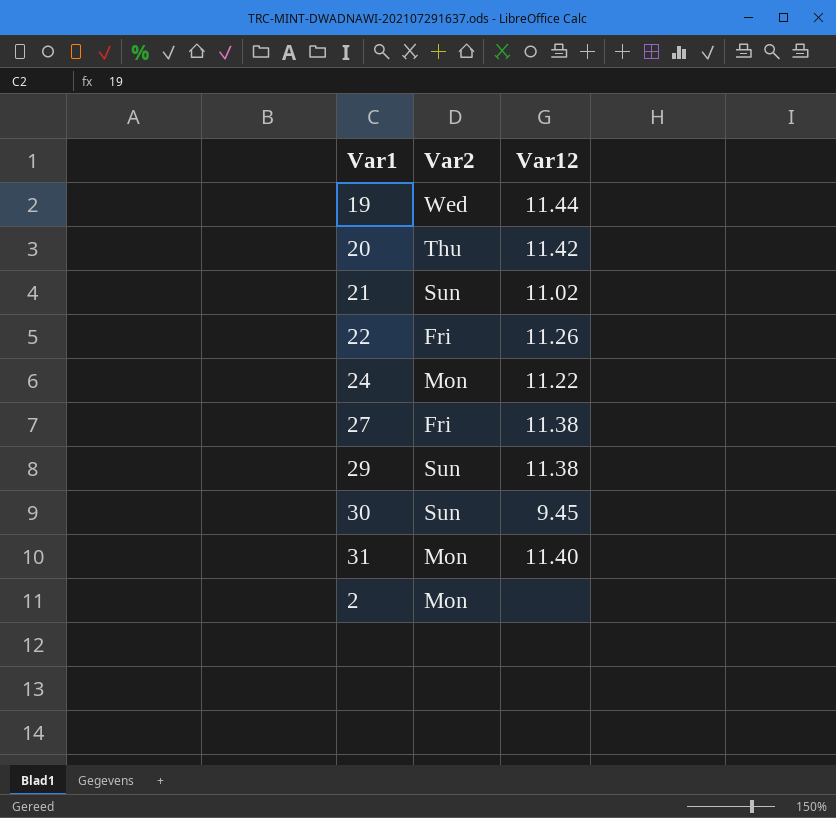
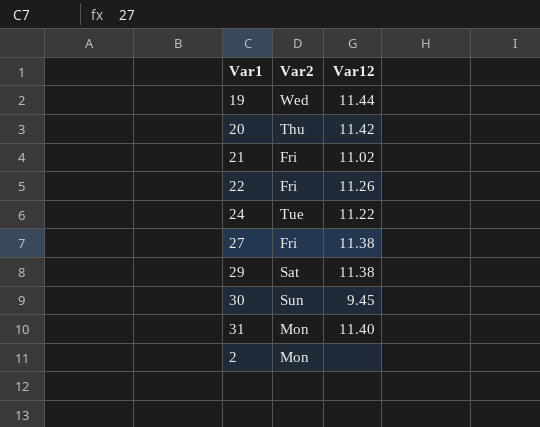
21 | Var2: Sun -> Fri
24 | Var2: Mon -> Tue
29 | Var2: Sun -> Sat

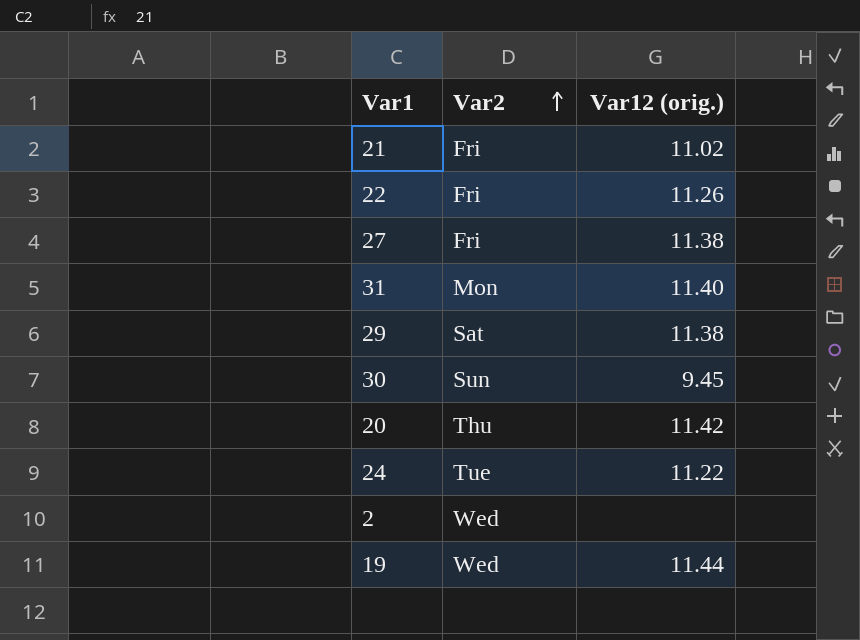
row order: none -> Var2 ascending
column name: Var12 -> Var12 (orig.)
2 | Var2: Mon -> Wed

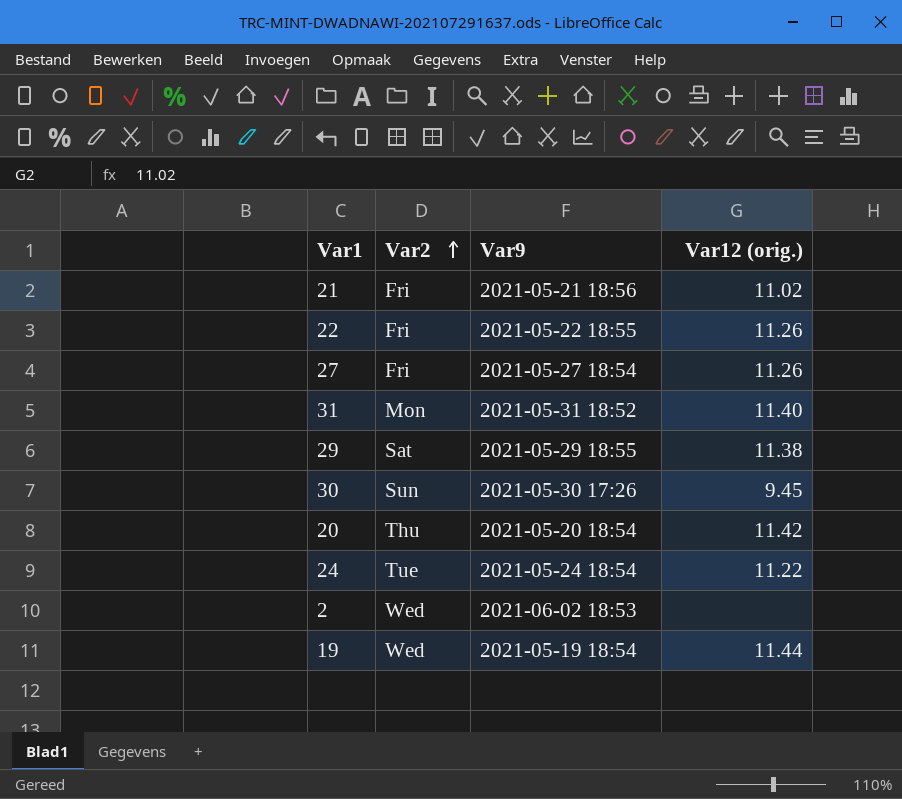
column Var9 | position: none -> 3
27 | Var12 (orig.): 11.38 -> 11.26

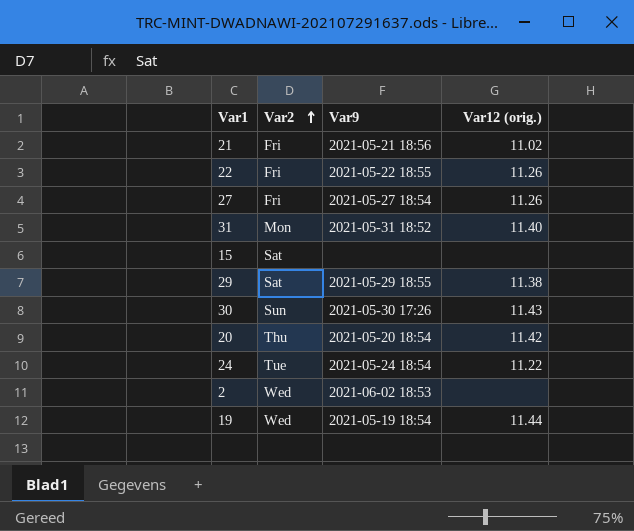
row 15: none -> Sat | none | none
30 | Var12 (orig.): 9.45 -> 11.43

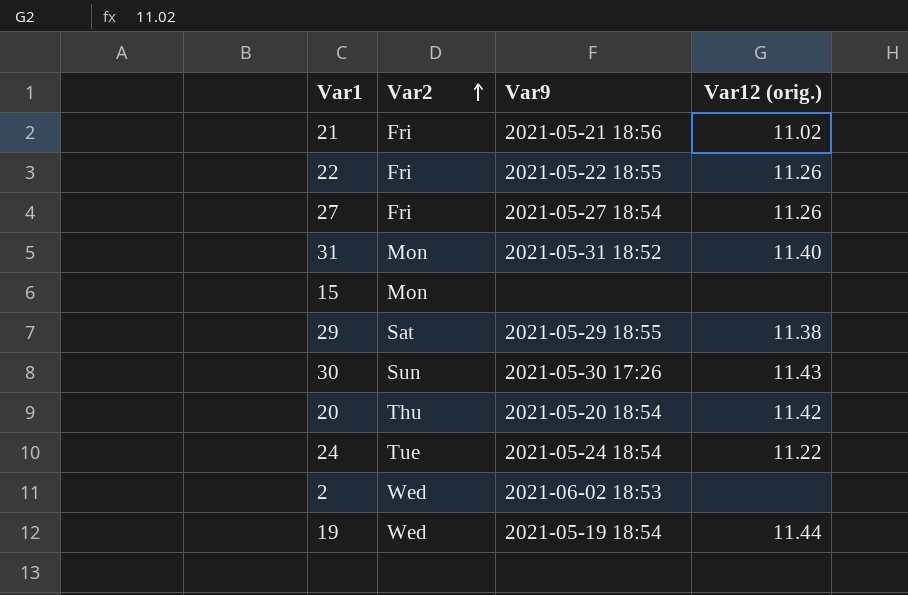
15 | Var2: Sat -> Mon

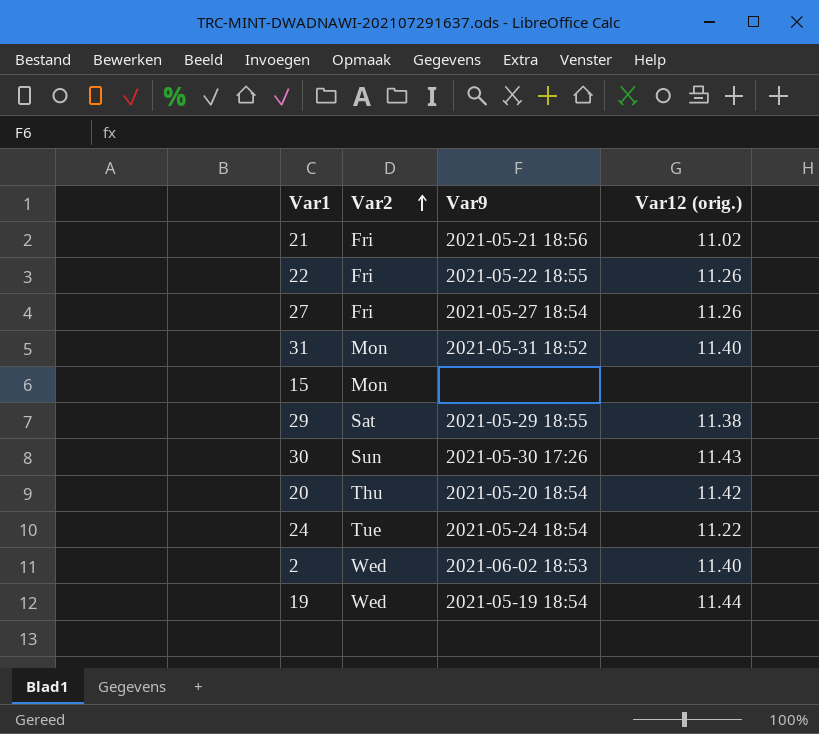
2 | Var12 (orig.): none -> 11.40

